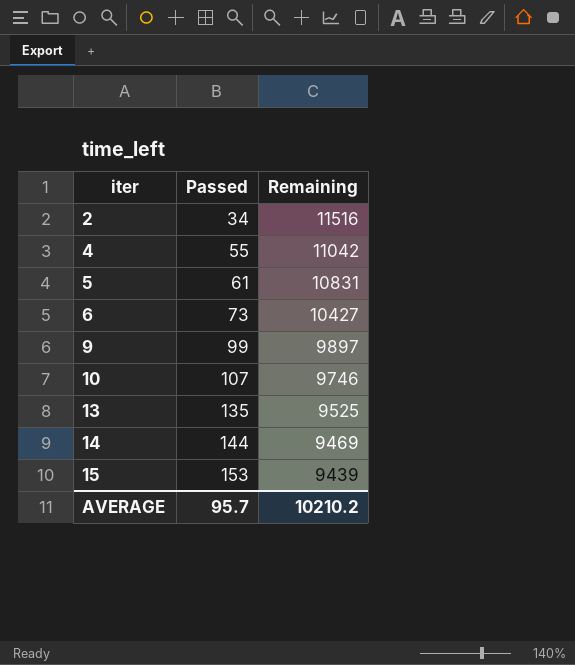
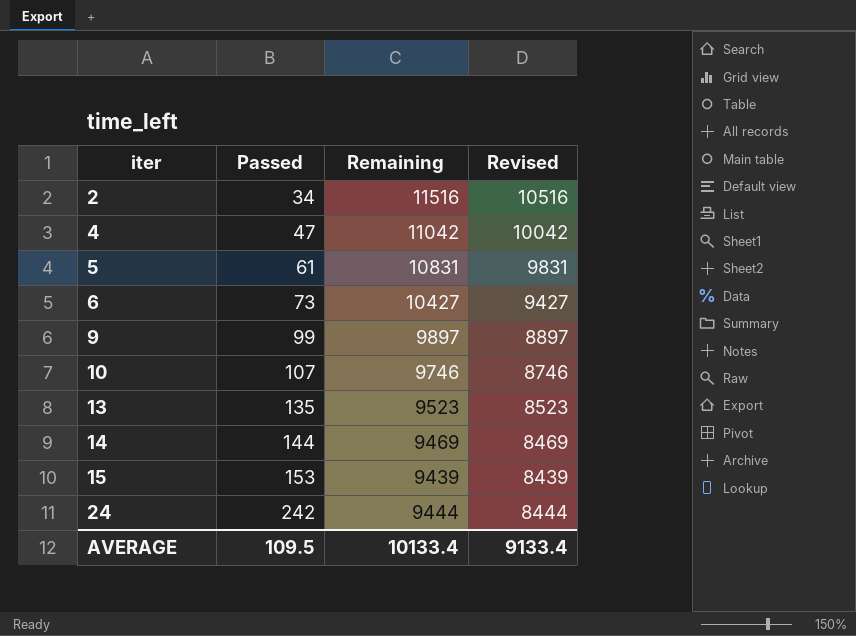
column Revised | formula: none -> [Remaining] - 1000
4 | Passed: 55 -> 47
13 | Remaining: 9525 -> 9523
row 24: none -> 242 | 9444 | 8444
AVERAGE | Passed: 95.7 -> 109.5
AVERAGE | Remaining: 10210.2 -> 10133.4

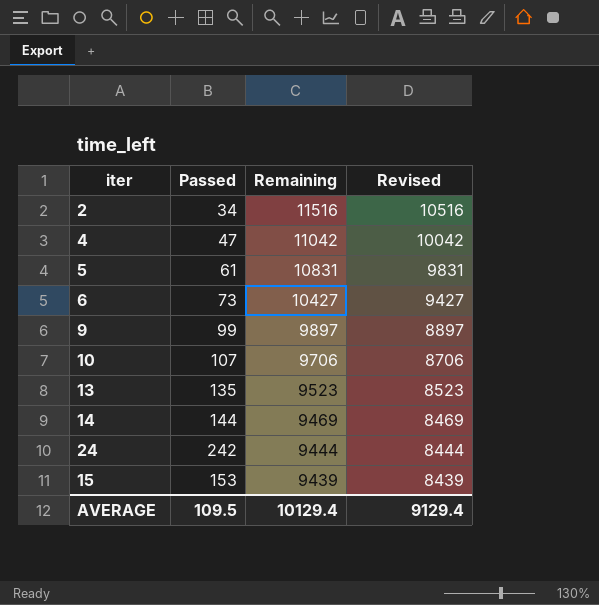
row order: iter ascending -> Remaining descending
10 | Remaining: 9746 -> 9706
10 | Revised: 8746 -> 8706
AVERAGE | Remaining: 10133.4 -> 10129.4
AVERAGE | Revised: 9133.4 -> 9129.4

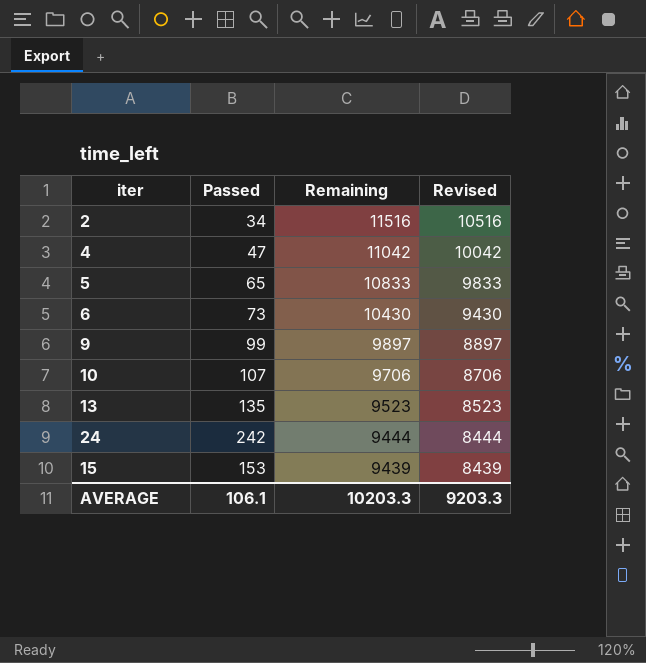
row 14: 144 | 9469 | 8469 -> none
5 | Passed: 61 -> 65
5 | Remaining: 10831 -> 10833
5 | Revised: 9831 -> 9833
6 | Remaining: 10427 -> 10430
6 | Revised: 9427 -> 9430
AVERAGE | Passed: 109.5 -> 106.1
AVERAGE | Remaining: 10129.4 -> 10203.3
AVERAGE | Revised: 9129.4 -> 9203.3

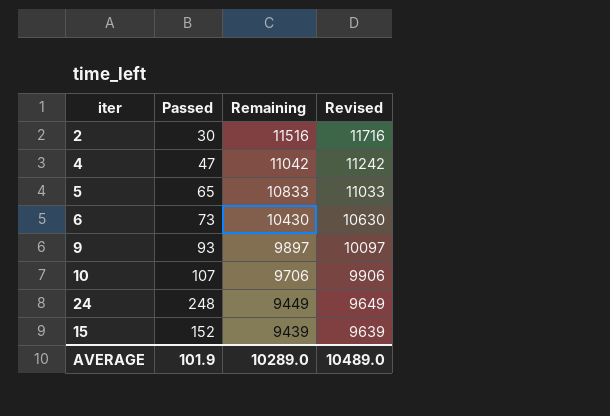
column Revised | formula: [Remaining] - 1000 -> [Remaining] + 200
row 13: 135 | 9523 | 8523 -> none
2 | Passed: 34 -> 30
9 | Passed: 99 -> 93
24 | Passed: 242 -> 248
24 | Remaining: 9444 -> 9449
15 | Passed: 153 -> 152
AVERAGE | Passed: 106.1 -> 101.9
AVERAGE | Remaining: 10203.3 -> 10289.0
AVERAGE | Revised: 9203.3 -> 10489.0

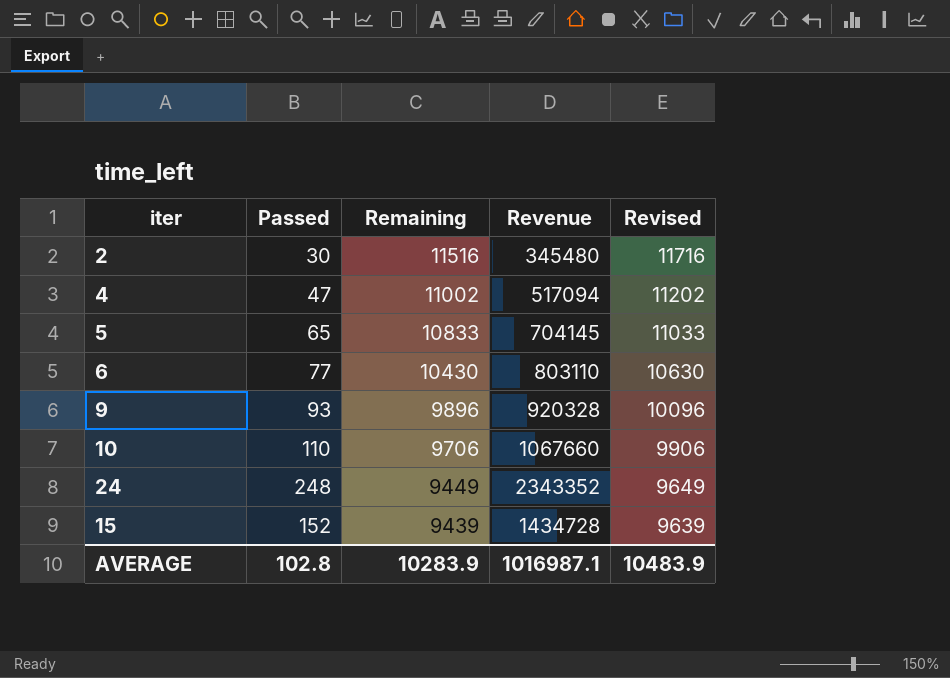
column Revenue | formula: none -> [Passed] * [Remaining]
4 | Remaining: 11042 -> 11002
4 | Revised: 11242 -> 11202
6 | Passed: 73 -> 77
9 | Remaining: 9897 -> 9896
9 | Revised: 10097 -> 10096
10 | Passed: 107 -> 110
AVERAGE | Passed: 101.9 -> 102.8
AVERAGE | Remaining: 10289.0 -> 10283.9
AVERAGE | Revised: 10489.0 -> 10483.9

